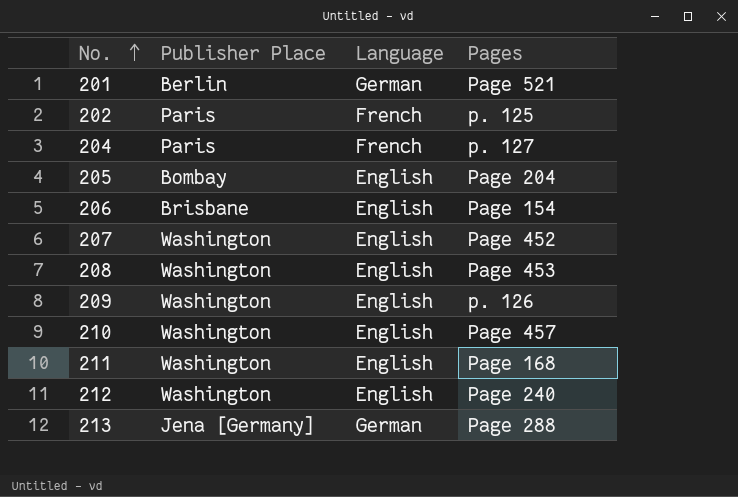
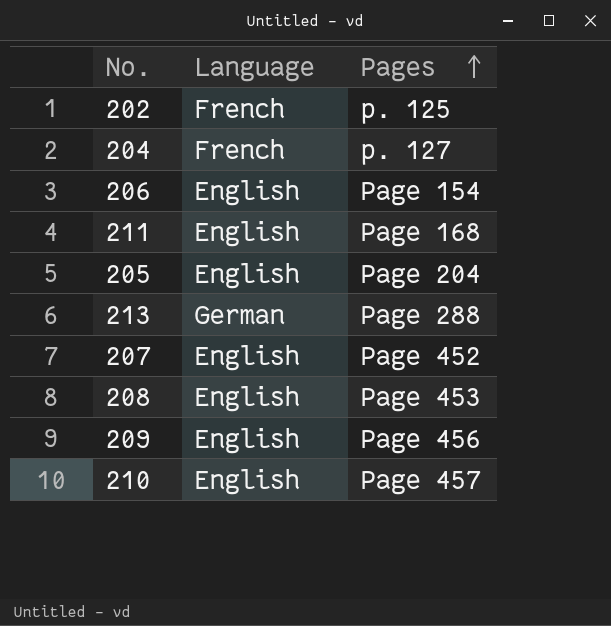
row order: No. ascending -> Pages ascending
column Publisher Place | position: 2 -> none
row 201: Berlin | German | Page 521 -> none
row 212: Washington | English | Page 240 -> none
209 | Pages: p. 126 -> Page 456

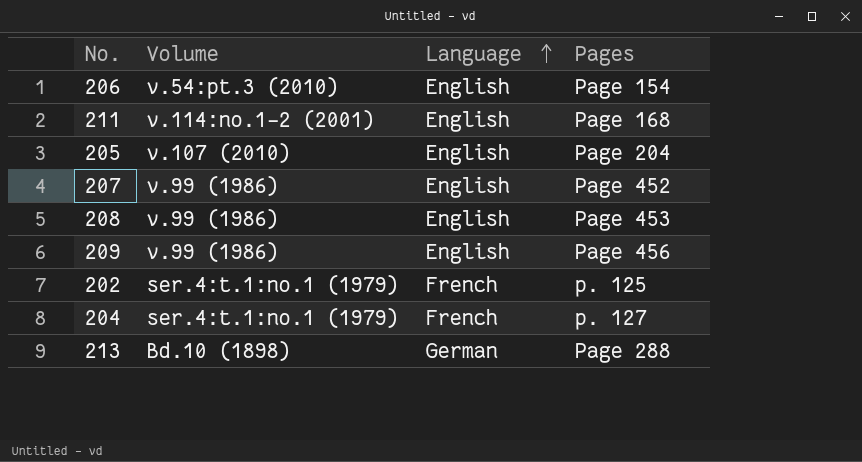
row order: Pages ascending -> Language ascending
column Volume | position: none -> 2
row 210: English | Page 457 -> none

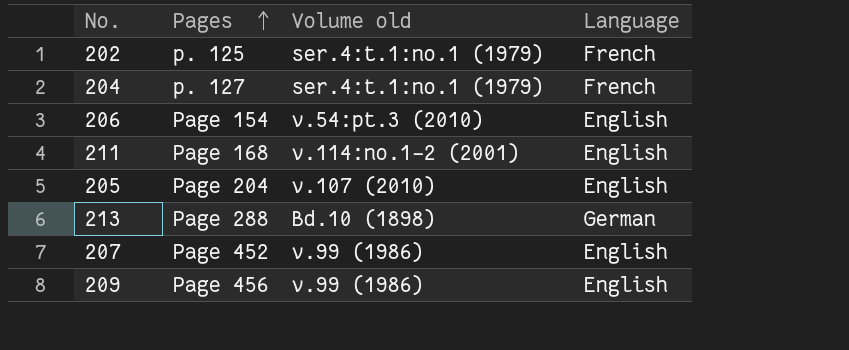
row order: Language ascending -> Pages ascending
column Pages | position: 4 -> 2
column name: Volume -> Volume old
row 208: v.99 (1986) | English | Page 453 -> none

